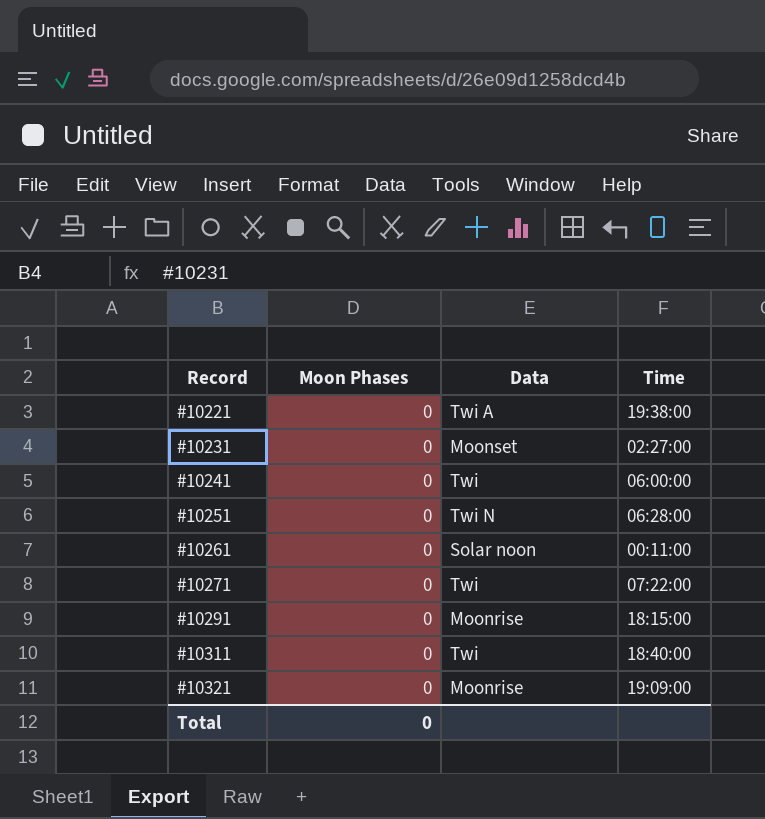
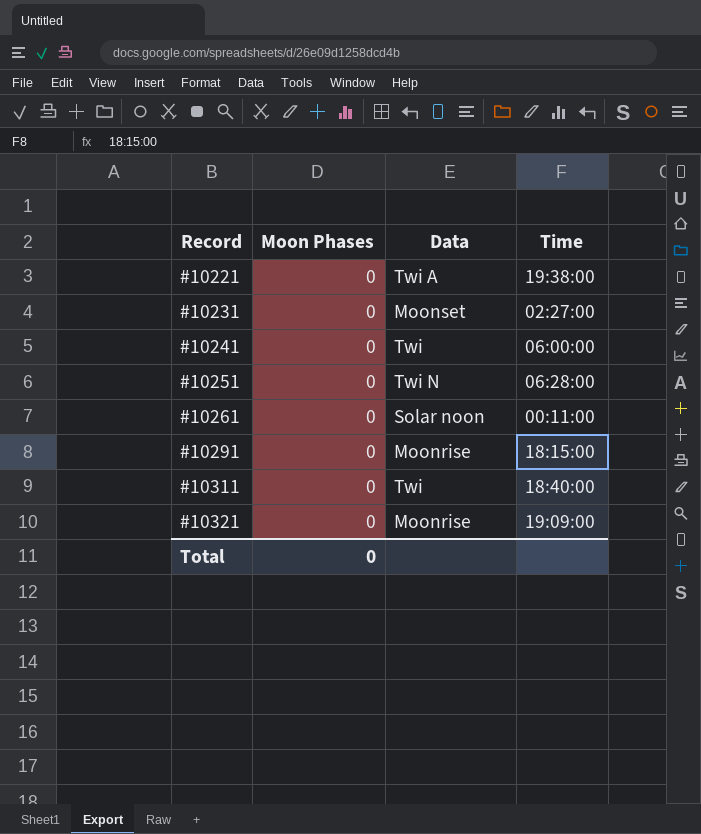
row #10271: 0 | Twi | 07:22:00 -> none

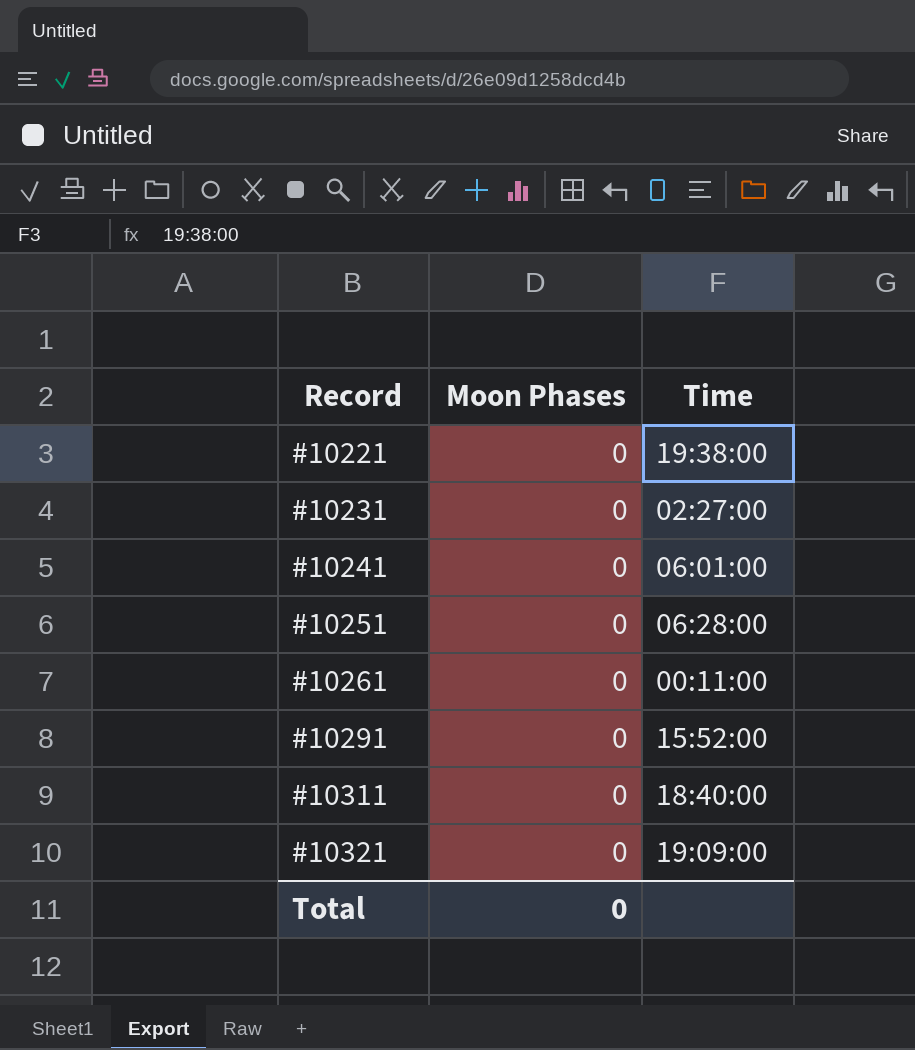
column Data | position: 3 -> none
#10241 | Time: 06:00:00 -> 06:01:00
#10291 | Time: 18:15:00 -> 15:52:00

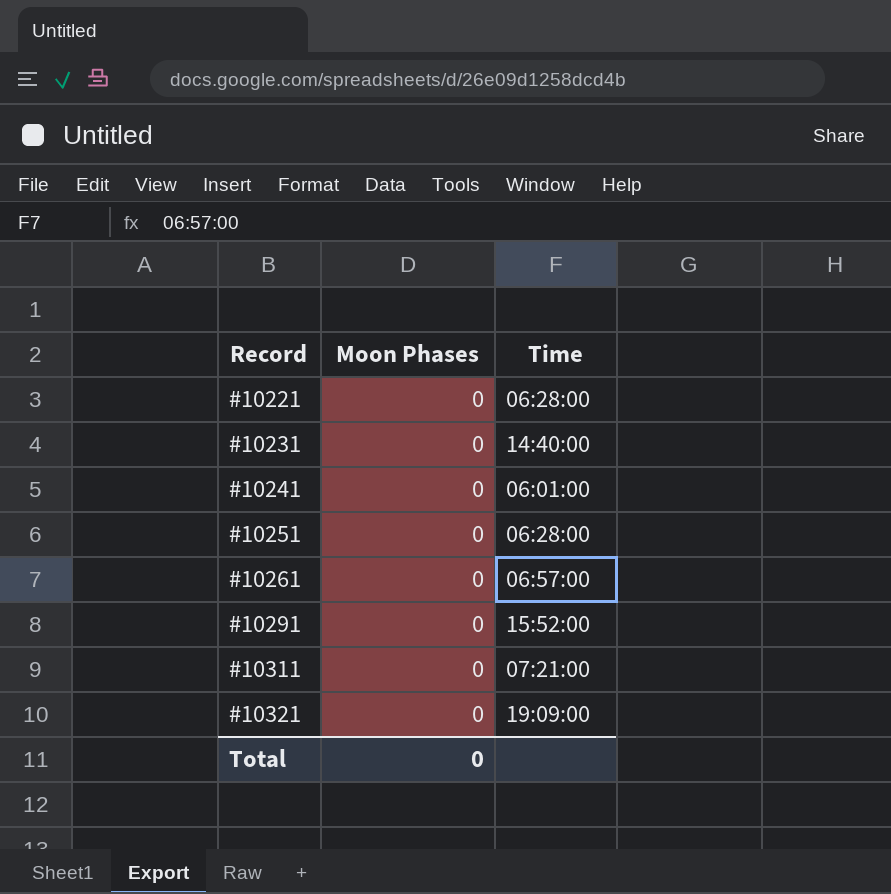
#10221 | Time: 19:38:00 -> 06:28:00
#10231 | Time: 02:27:00 -> 14:40:00
#10261 | Time: 00:11:00 -> 06:57:00
#10311 | Time: 18:40:00 -> 07:21:00

